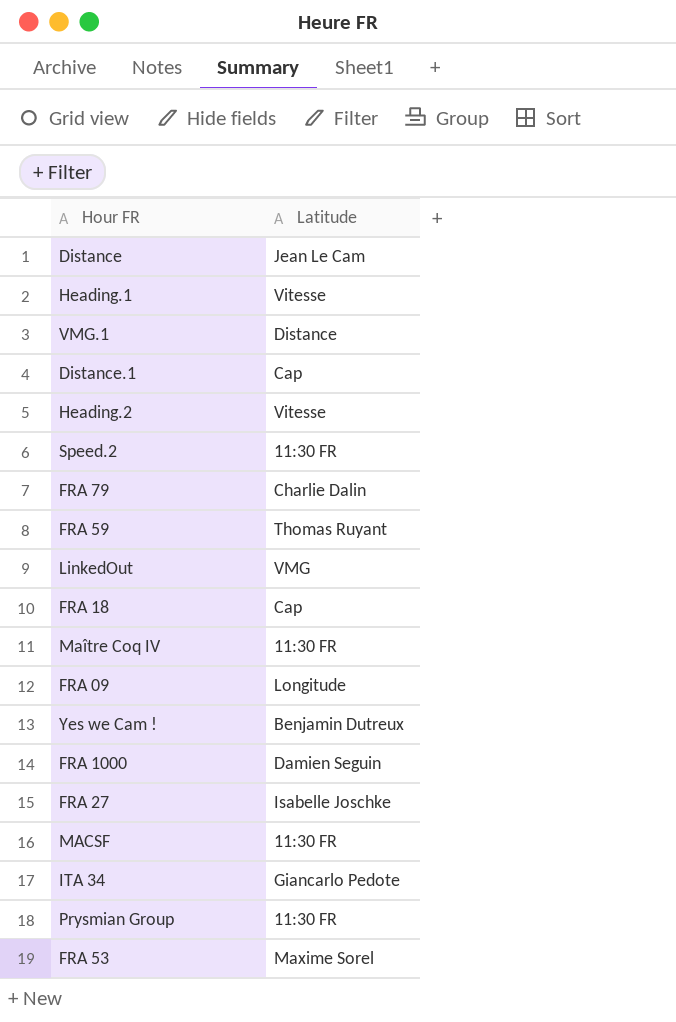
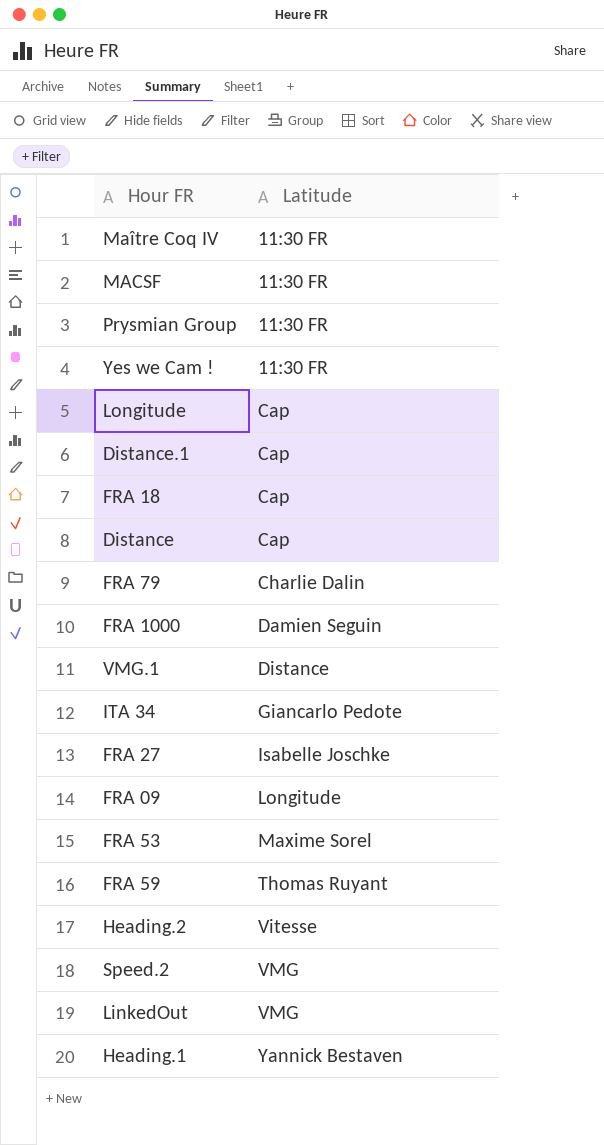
row order: none -> Latitude ascending
Yes we Cam ! | Latitude: Benjamin Dutreux -> 11:30 FR
row Longitude: none -> Cap
Distance | Latitude: Jean Le Cam -> Cap
Speed.2 | Latitude: 11:30 FR -> VMG
Heading.1 | Latitude: Vitesse -> Yannick Bestaven

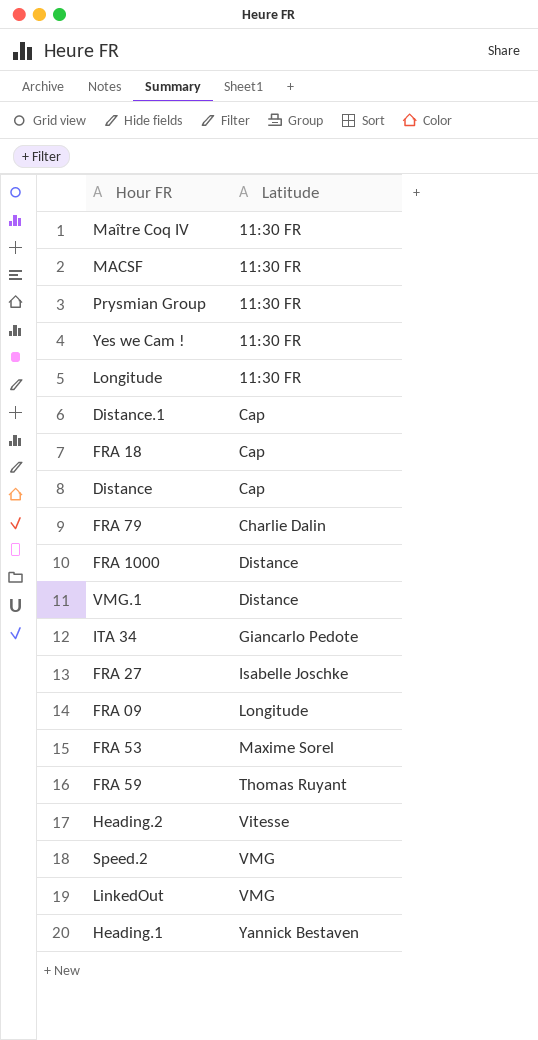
Longitude | Latitude: Cap -> 11:30 FR
FRA 1000 | Latitude: Damien Seguin -> Distance

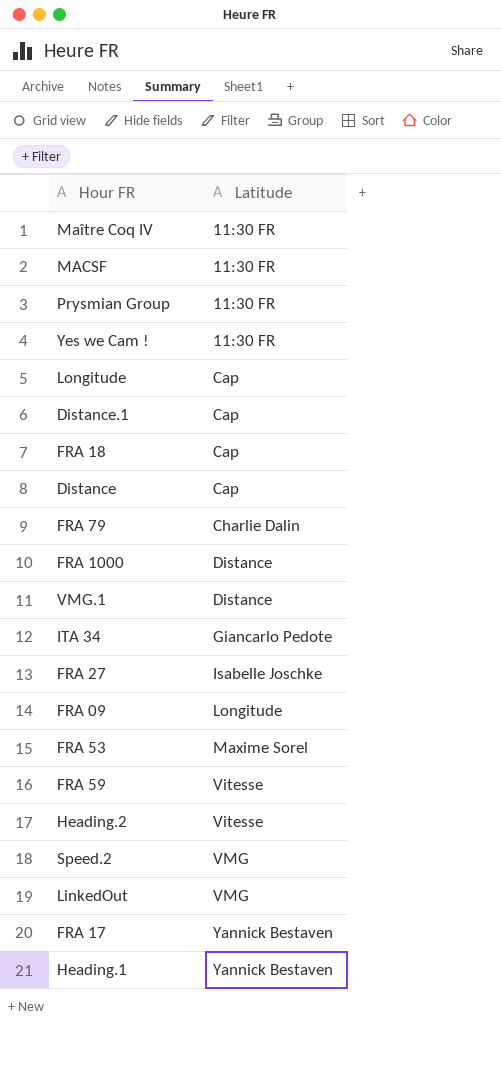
Longitude | Latitude: 11:30 FR -> Cap
FRA 59 | Latitude: Thomas Ruyant -> Vitesse
row FRA 17: none -> Yannick Bestaven

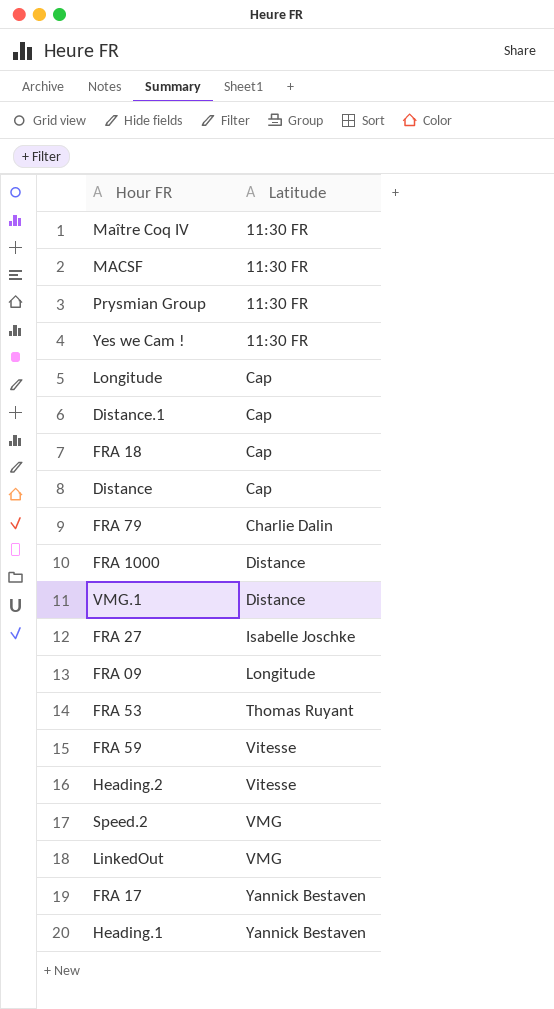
row ITA 34: Giancarlo Pedote -> none
FRA 53 | Latitude: Maxime Sorel -> Thomas Ruyant

